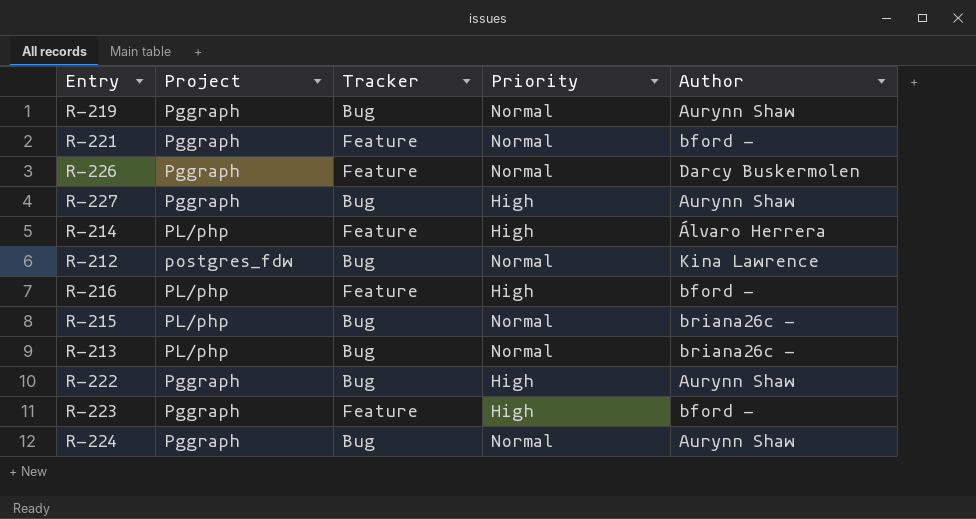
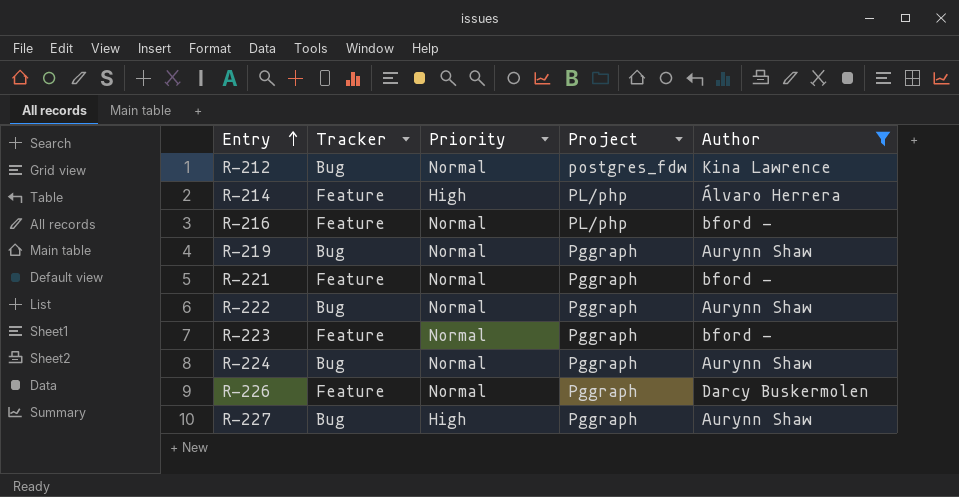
filter: none -> Author != briana26c -
row order: none -> Entry ascending
column Project | position: 2 -> 4
R-216 | Priority: High -> Normal
R-222 | Priority: High -> Normal
R-223 | Priority: High -> Normal

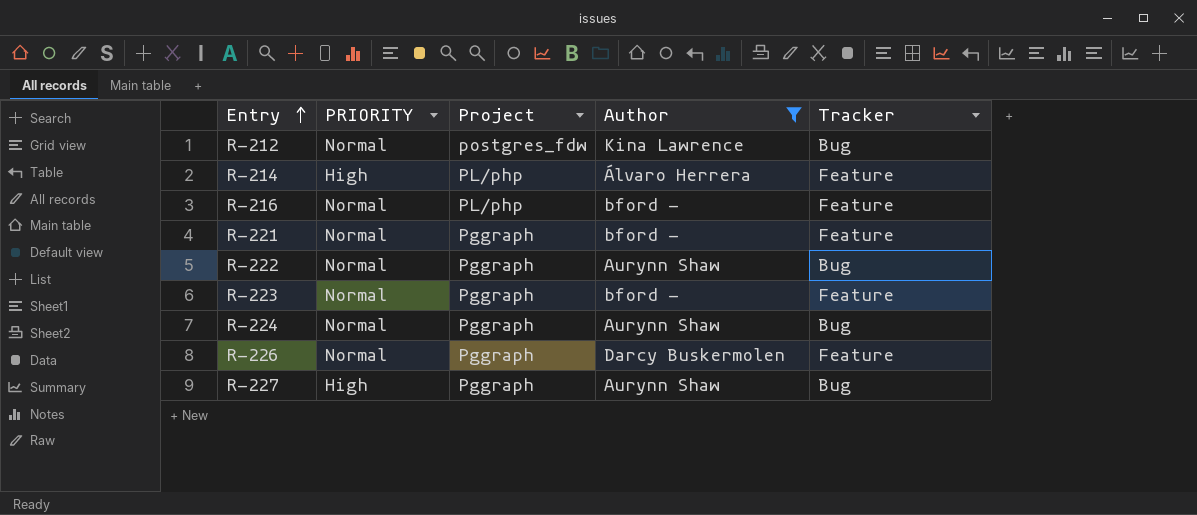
column name: Priority -> PRIORITY
column Tracker | position: 2 -> 5
row R-219: Bug | Normal | Pggraph | Aurynn Shaw -> none

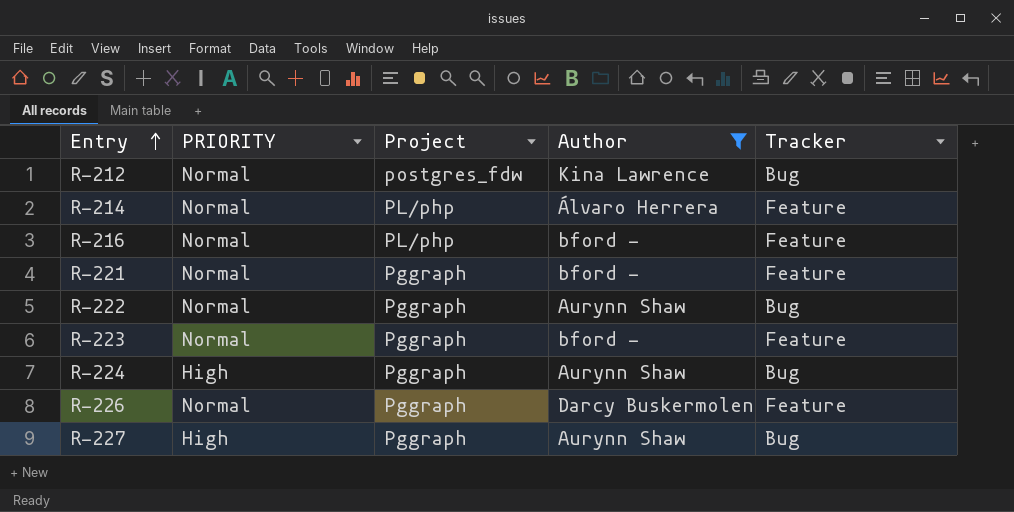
R-214 | PRIORITY: High -> Normal
R-224 | PRIORITY: Normal -> High

